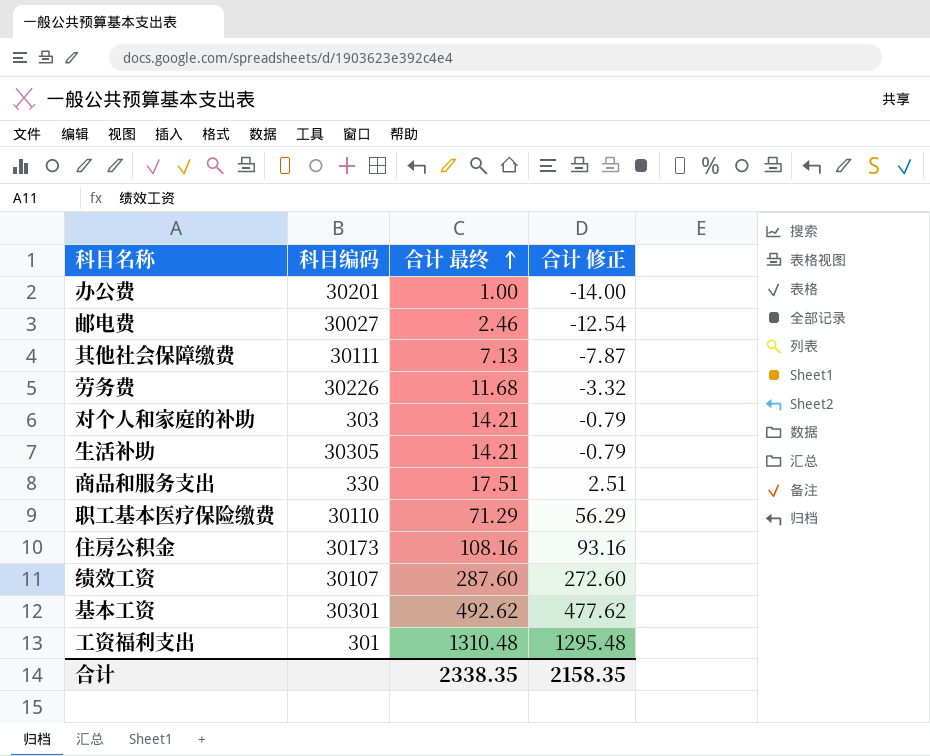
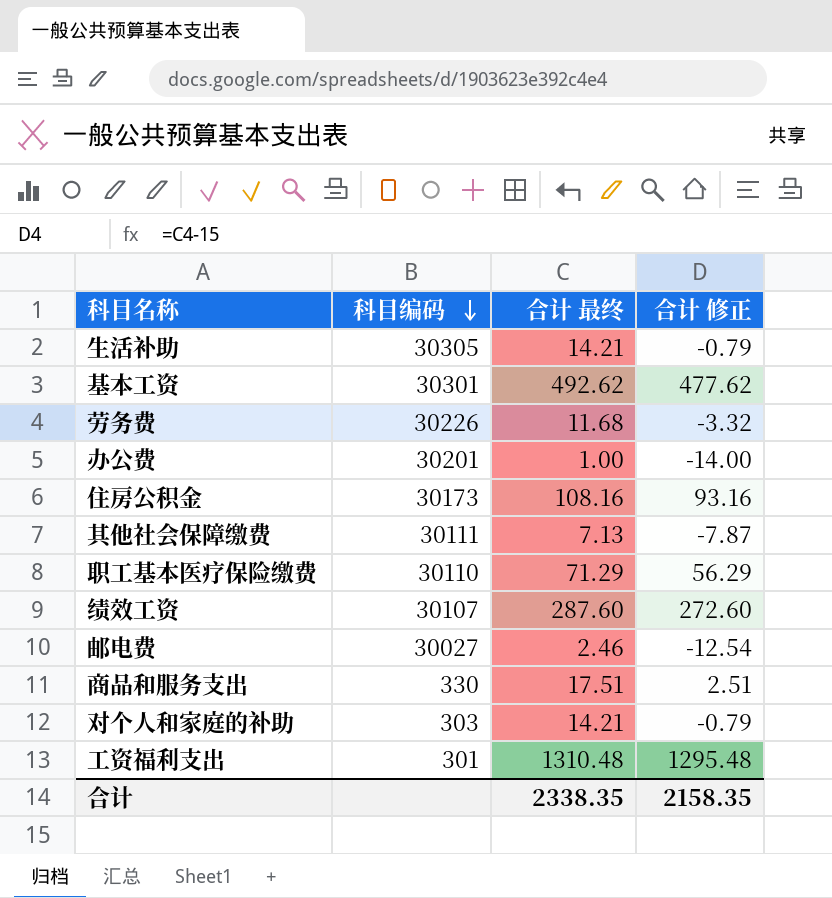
row order: 合计 最终 ascending -> 科目编码 descending

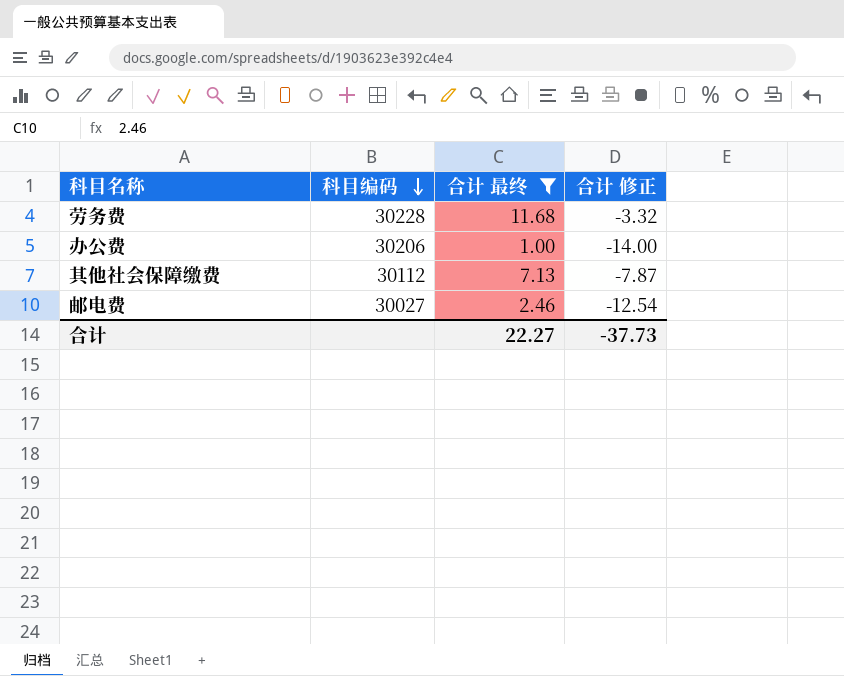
filter: none -> 合计 最终 <= 11.68
劳务费 | 科目编码: 30226 -> 30228
办公费 | 科目编码: 30201 -> 30206
其他社会保障缴费 | 科目编码: 30111 -> 30112
合计 | 合计 最终: 2338.35 -> 22.27
合计 | 合计 修正: 2158.35 -> -37.73

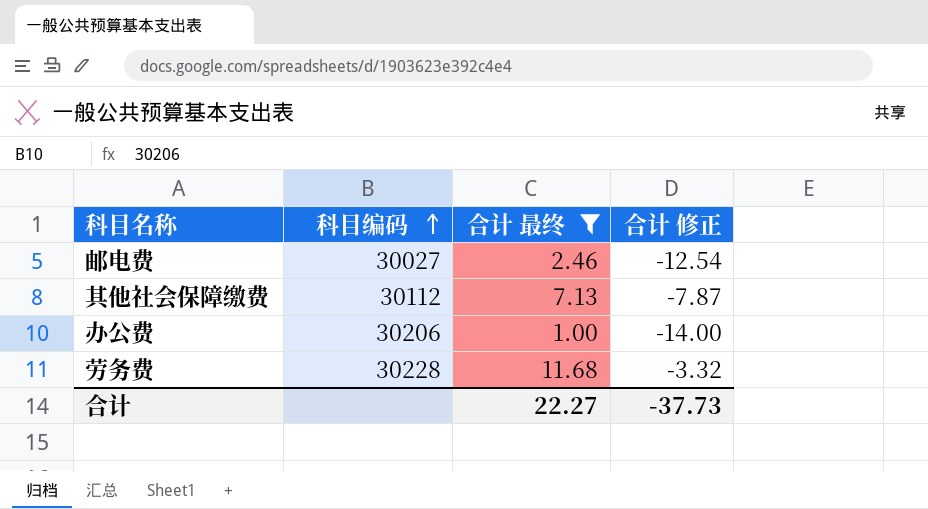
row order: 科目编码 descending -> 科目编码 ascending

